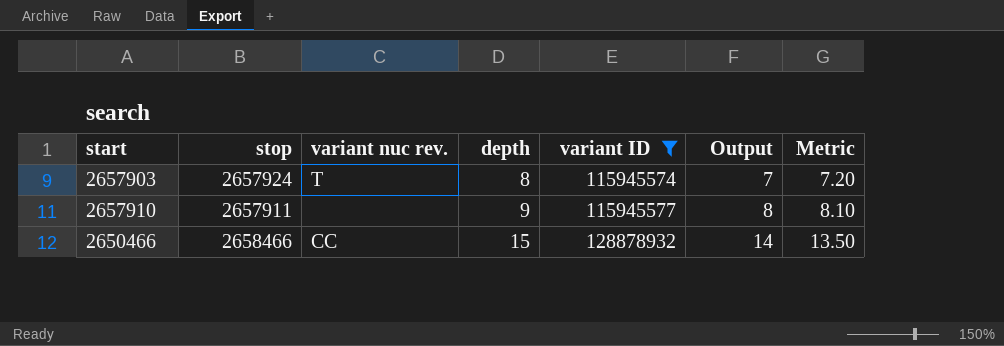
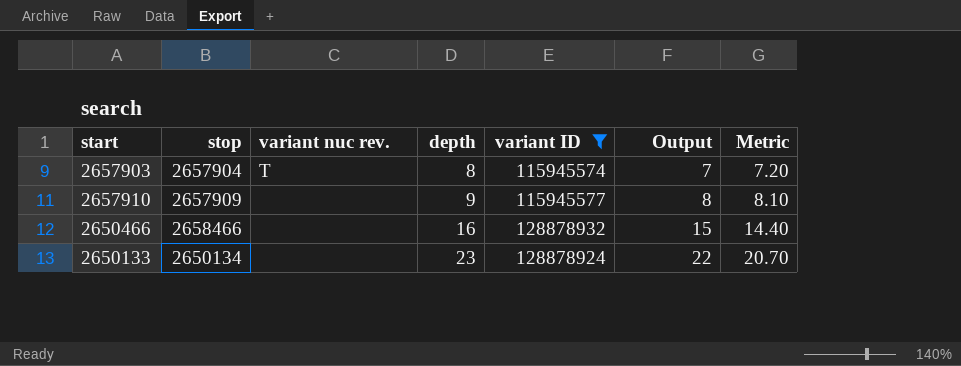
2657903 | stop: 2657924 -> 2657904
2657910 | stop: 2657911 -> 2657909
2650466 | variant nuc rev.: CC -> none
2650466 | depth: 15 -> 16
2650466 | Output: 14 -> 15
2650466 | Metric: 13.50 -> 14.40
row 2650133: none -> 2650134 | none | 23 | 128878924 | 22 | 20.70

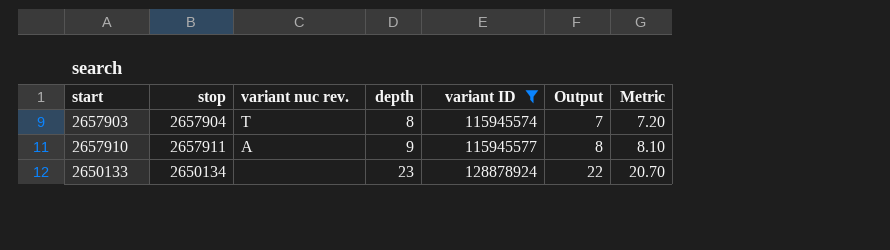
row 2650466: 2658466 | none | 16 | 128878932 | 15 | 14.40 -> none
2657910 | stop: 2657909 -> 2657911
2657910 | variant nuc rev.: none -> A

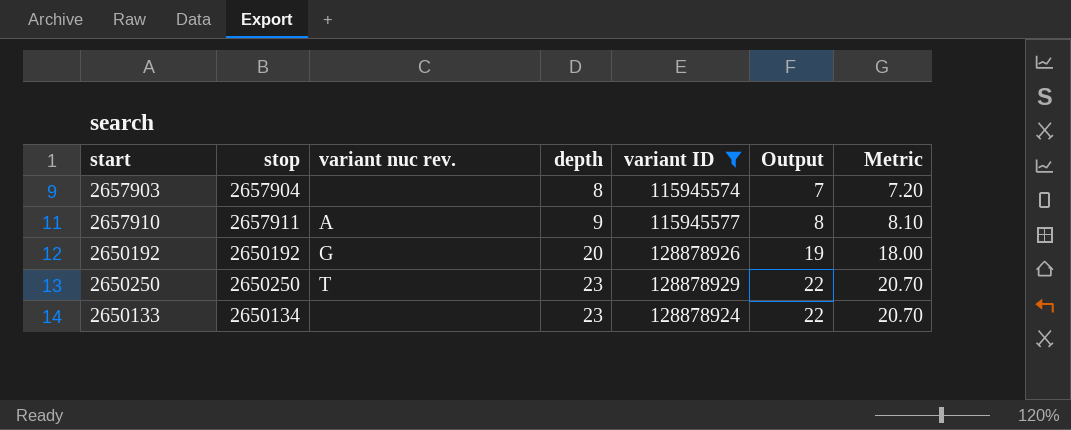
2657903 | variant nuc rev.: T -> none
row 2650192: none -> 2650192 | G | 20 | 128878926 | 19 | 18.00
row 2650250: none -> 2650250 | T | 23 | 128878929 | 22 | 20.70

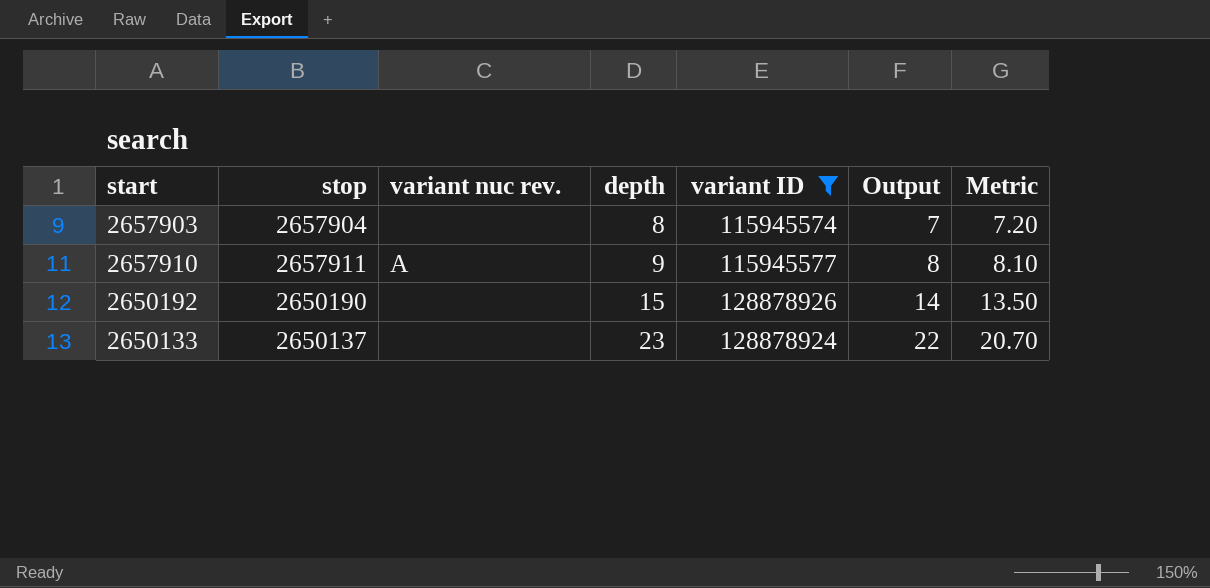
row 2650250: 2650250 | T | 23 | 128878929 | 22 | 20.70 -> none
2650192 | stop: 2650192 -> 2650190
2650192 | variant nuc rev.: G -> none
2650192 | depth: 20 -> 15
2650192 | Output: 19 -> 14
2650192 | Metric: 18.00 -> 13.50
2650133 | stop: 2650134 -> 2650137

